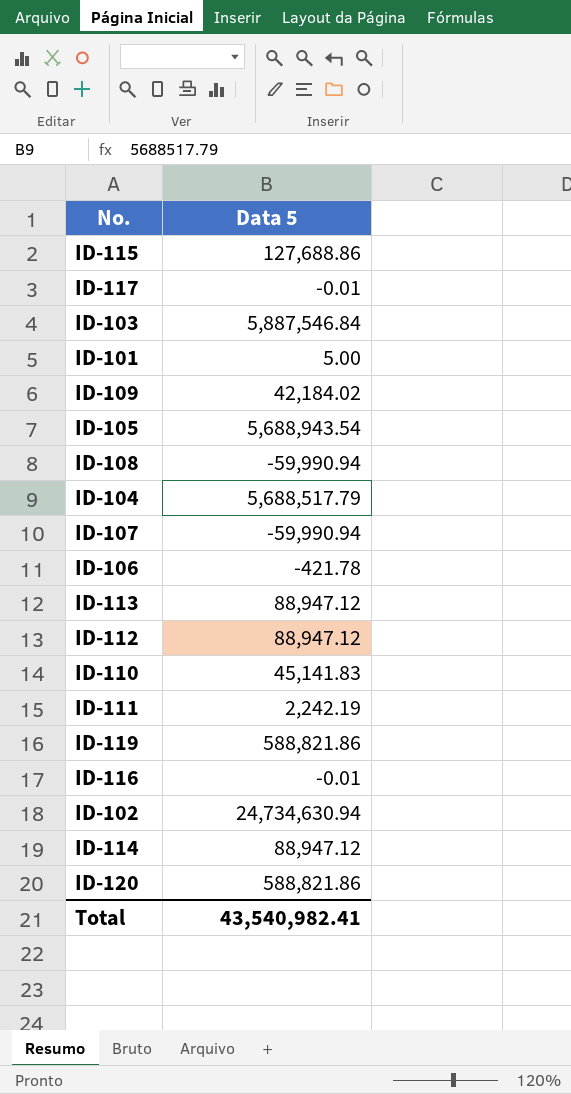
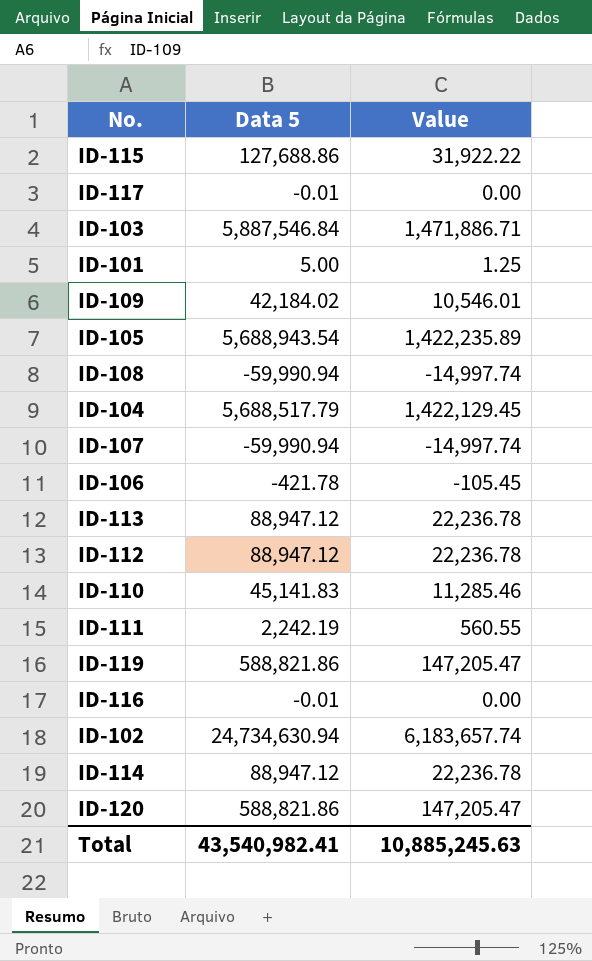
column Value | formula: none -> [Data 5] * 0.25

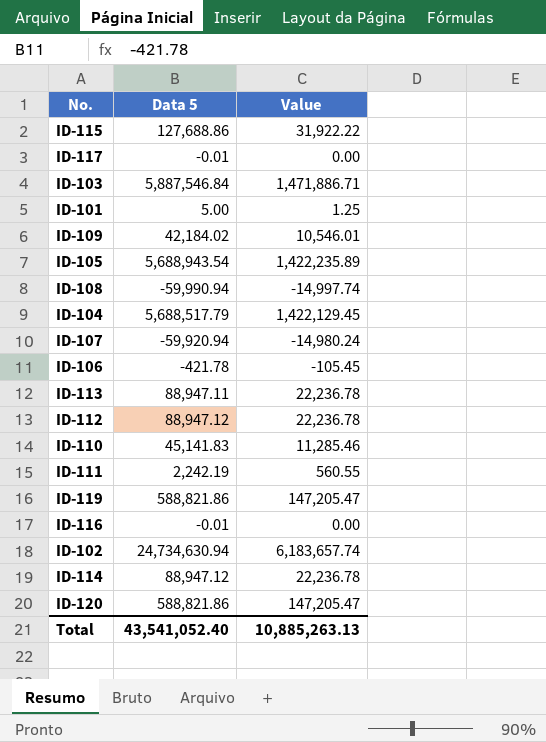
ID-107 | Data 5: -59,990.94 -> -59,920.94
ID-107 | Value: -14,997.74 -> -14,980.24
ID-113 | Data 5: 88,947.12 -> 88,947.11
Total | Data 5: 43,540,982.41 -> 43,541,052.40
Total | Value: 10,885,245.63 -> 10,885,263.13

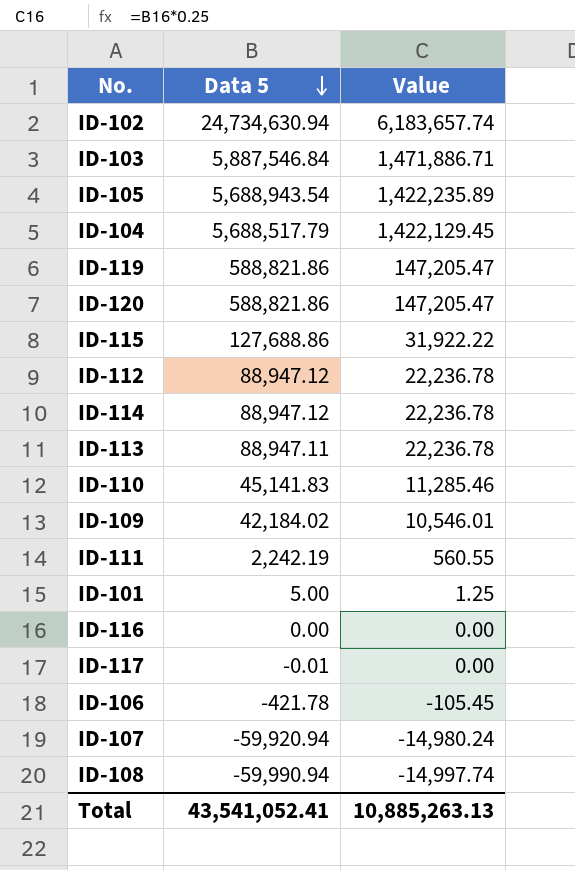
row order: none -> Data 5 descending
ID-116 | Data 5: -0.01 -> 0.00
Total | Data 5: 43,541,052.40 -> 43,541,052.41

